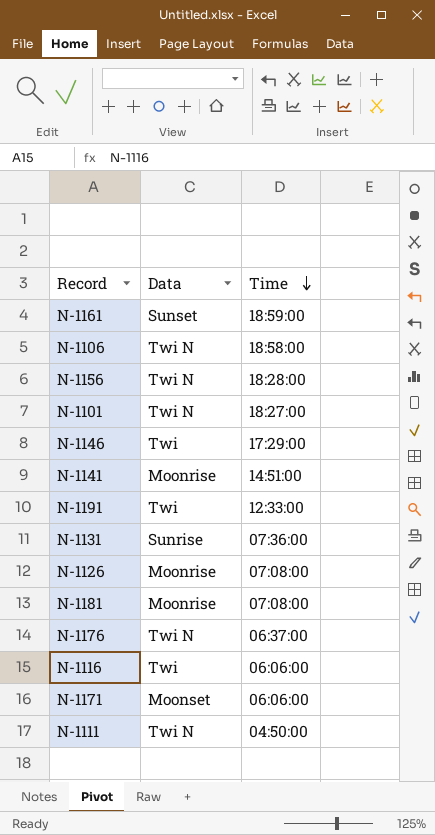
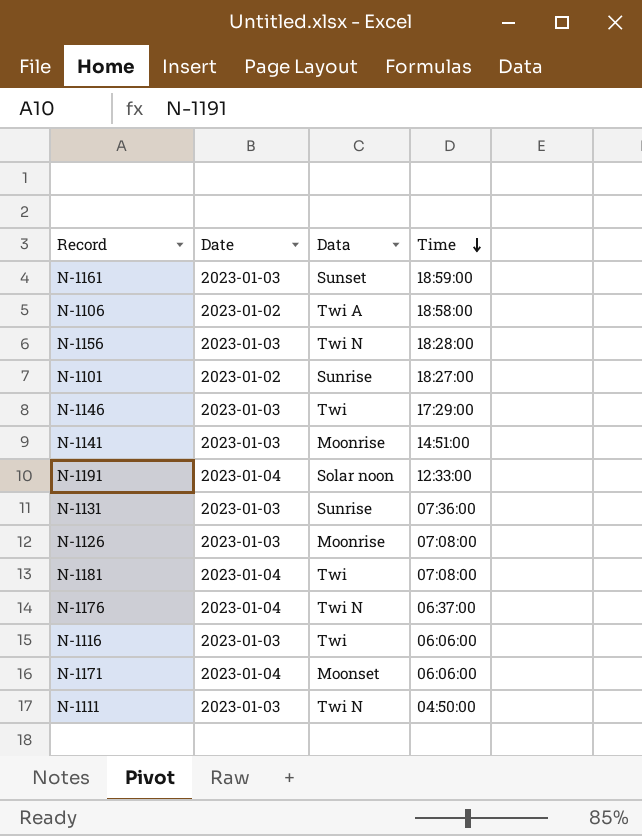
column Date | position: none -> 2
N-1106 | Data: Twi N -> Twi A
N-1101 | Data: Twi N -> Sunrise
N-1191 | Data: Twi -> Solar noon
N-1181 | Data: Moonrise -> Twi

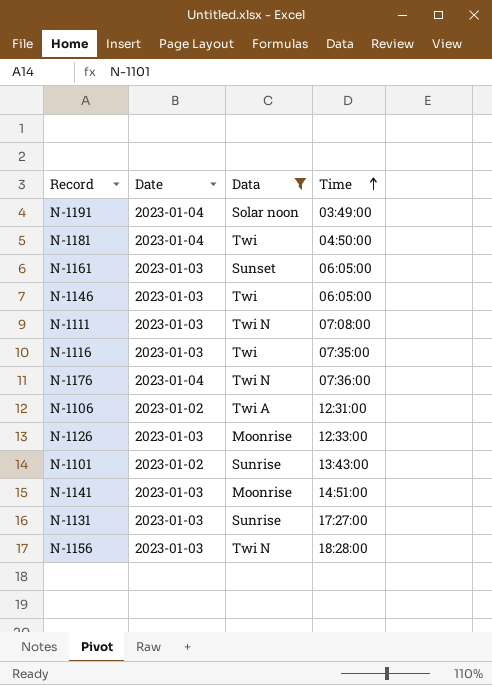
filter: none -> Data != Moonset
row order: Time descending -> Time ascending
N-1191 | Time: 12:33:00 -> 03:49:00
N-1181 | Time: 07:08:00 -> 04:50:00
N-1161 | Time: 18:59:00 -> 06:05:00
N-1146 | Time: 17:29:00 -> 06:05:00
N-1111 | Time: 04:50:00 -> 07:08:00
N-1116 | Time: 06:06:00 -> 07:35:00
N-1176 | Time: 06:37:00 -> 07:36:00
N-1106 | Time: 18:58:00 -> 12:31:00
N-1126 | Time: 07:08:00 -> 12:33:00
N-1101 | Time: 18:27:00 -> 13:43:00
N-1131 | Time: 07:36:00 -> 17:27:00

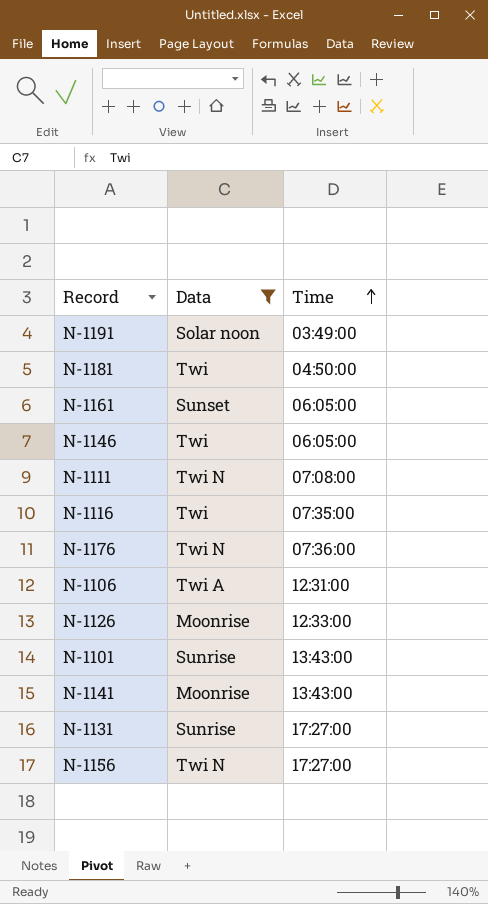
column Date | position: 2 -> none
N-1141 | Time: 14:51:00 -> 13:43:00
N-1156 | Time: 18:28:00 -> 17:27:00

